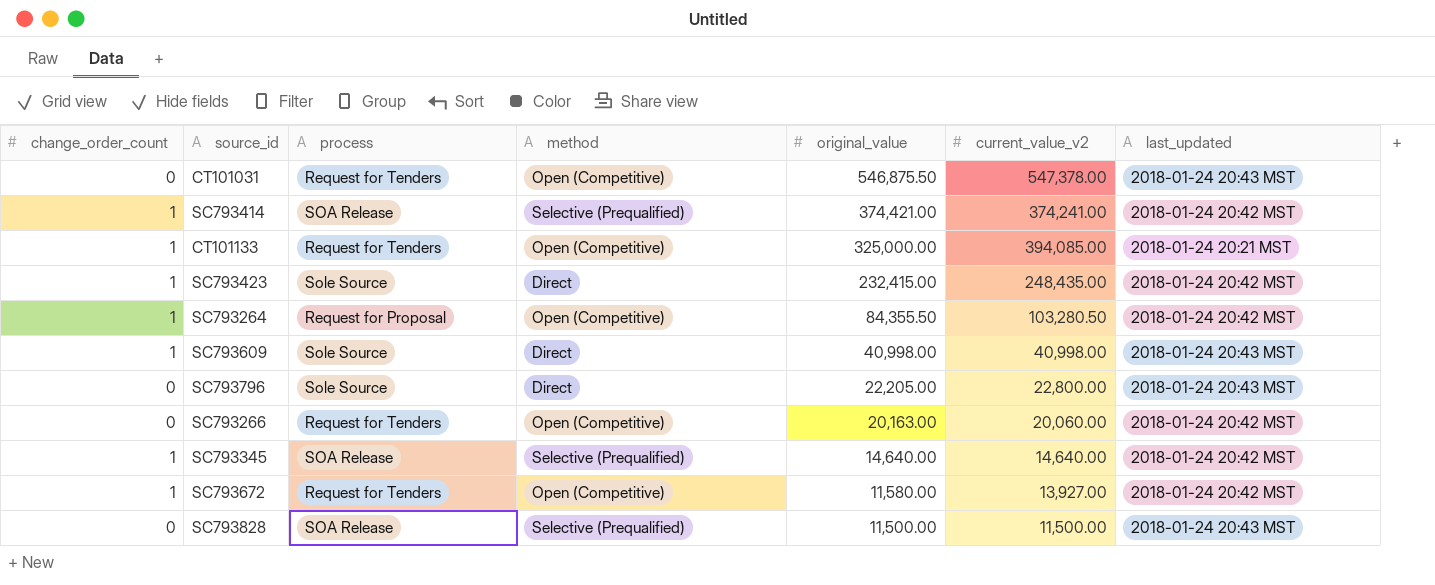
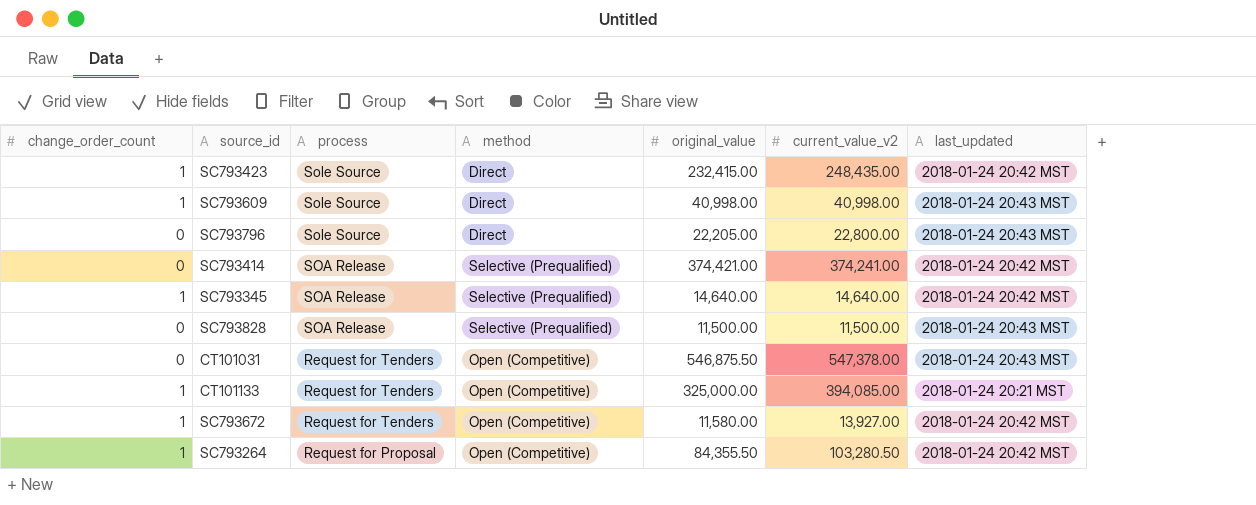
row order: original_value descending -> process descending
row SC793266: 0 | Request for Tenders | Open (Competitive) | 20,163.00 | 20,060.00 | 2018-01-24 20:42 MST -> none
SC793414 | change_order_count: 1 -> 0

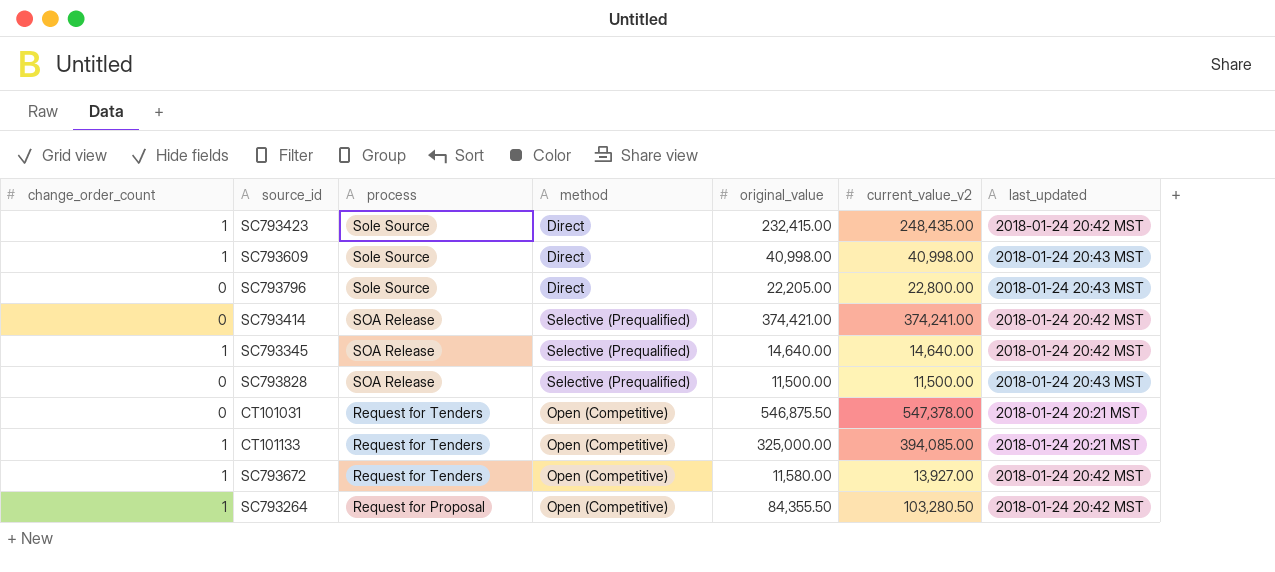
CT101031 | last_updated: 2018-01-24 20:43 MST -> 2018-01-24 20:21 MST

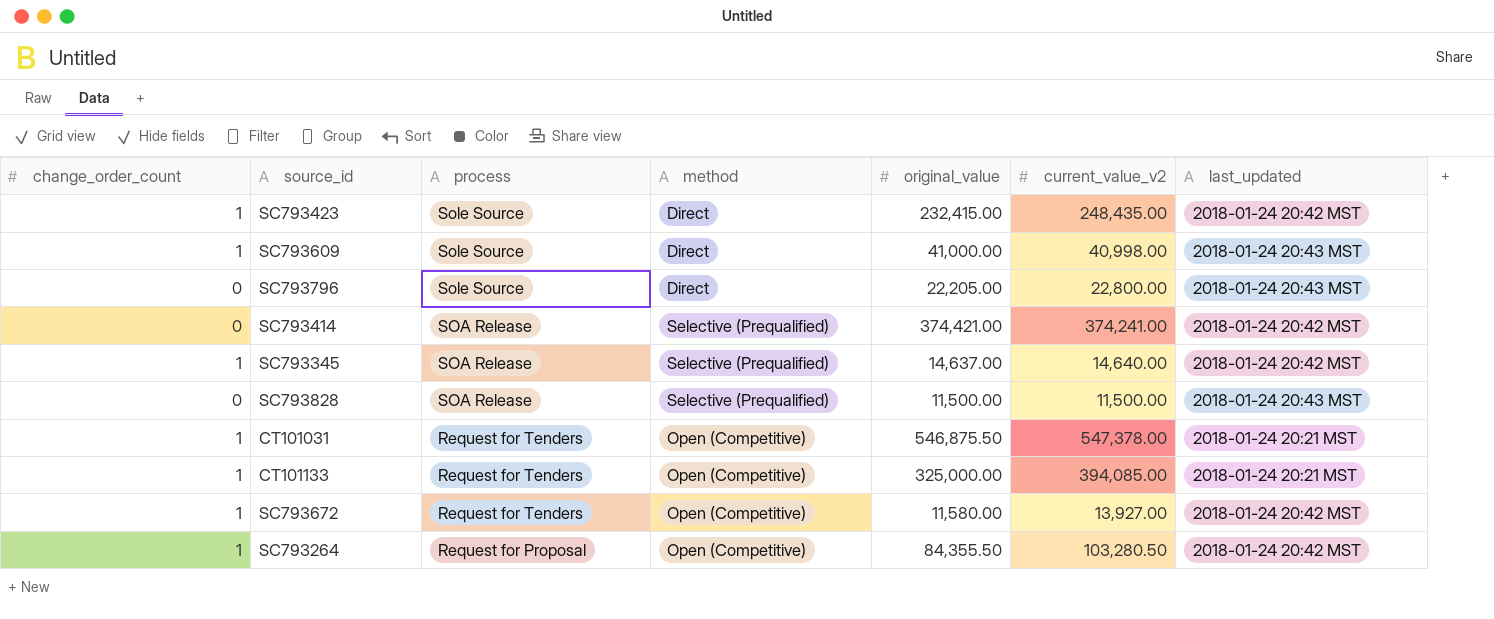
SC793609 | original_value: 40,998.00 -> 41,000.00
SC793345 | original_value: 14,640.00 -> 14,637.00
CT101031 | change_order_count: 0 -> 1

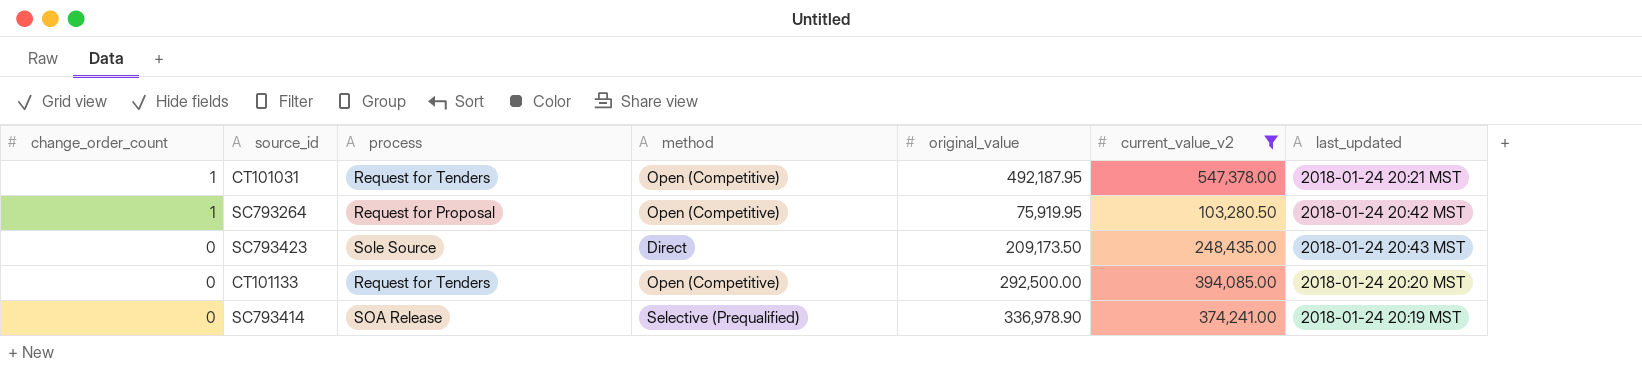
filter: none -> current_value_v2 >= 103,280.50
row order: process descending -> change_order_count descending
CT101031 | original_value: 546,875.50 -> 492,187.95
SC793264 | original_value: 84,355.50 -> 75,919.95
SC793423 | change_order_count: 1 -> 0
SC793423 | original_value: 232,415.00 -> 209,173.50
SC793423 | last_updated: 2018-01-24 20:42 MST -> 2018-01-24 20:43 MST
CT101133 | change_order_count: 1 -> 0
CT101133 | original_value: 325,000.00 -> 292,500.00
CT101133 | last_updated: 2018-01-24 20:21 MST -> 2018-01-24 20:20 MST
SC793414 | original_value: 374,421.00 -> 336,978.90
SC793414 | last_updated: 2018-01-24 20:42 MST -> 2018-01-24 20:19 MST

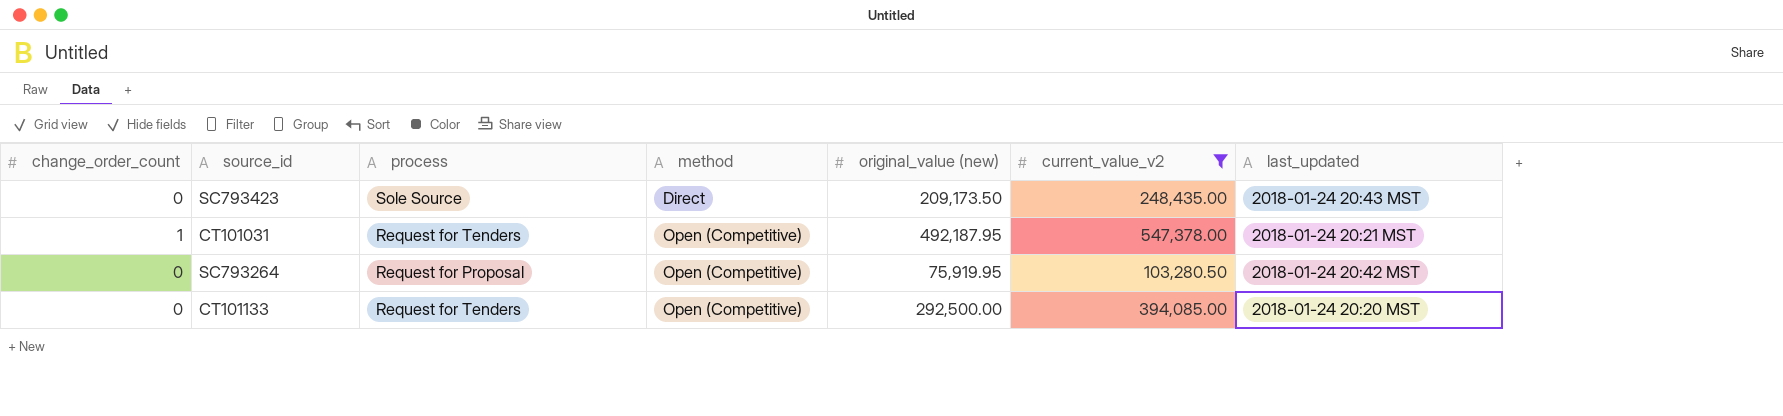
row order: change_order_count descending -> method ascending
column name: original_value -> original_value (new)
row SC793414: 0 | SOA Release | Selective (Prequalified) | 336,978.90 | 374,241.00 | 2018-01-24 20:19 MST -> none
SC793264 | change_order_count: 1 -> 0

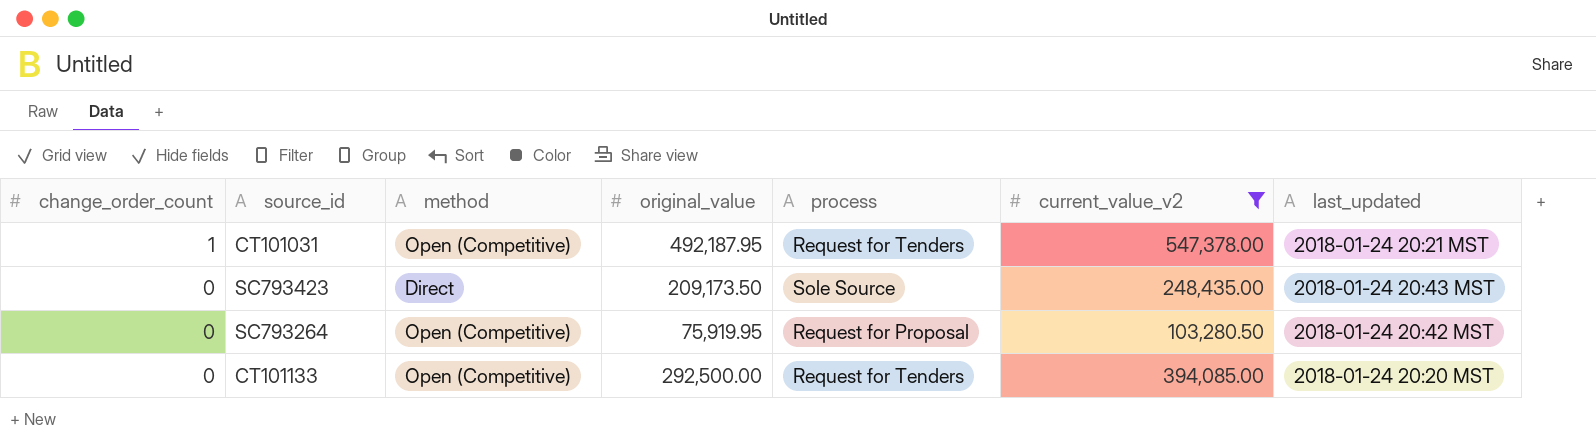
row order: method ascending -> change_order_count descending
column name: original_value (new) -> original_value
column process | position: 3 -> 5

